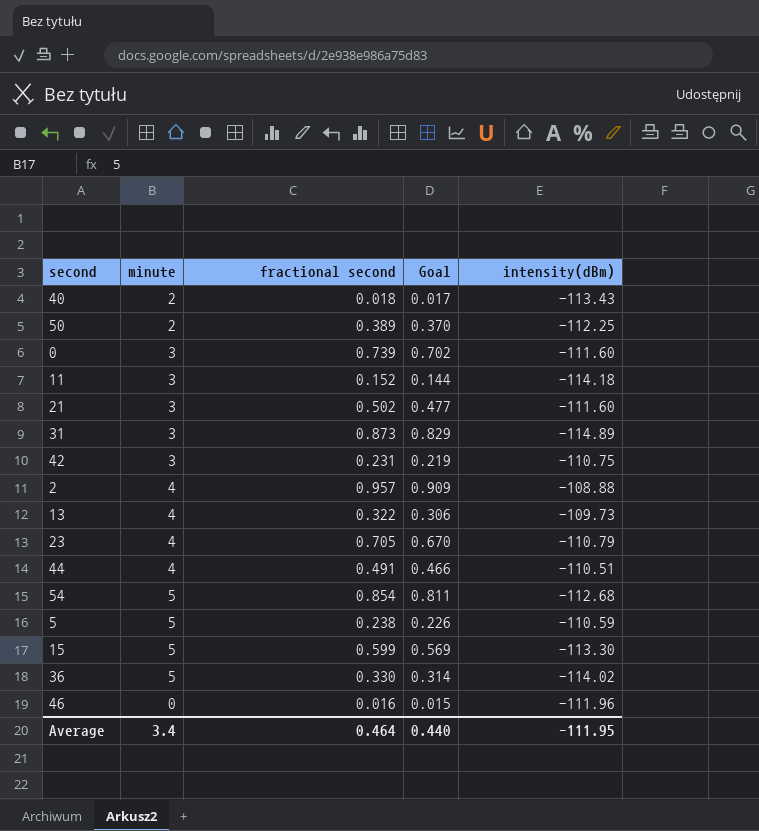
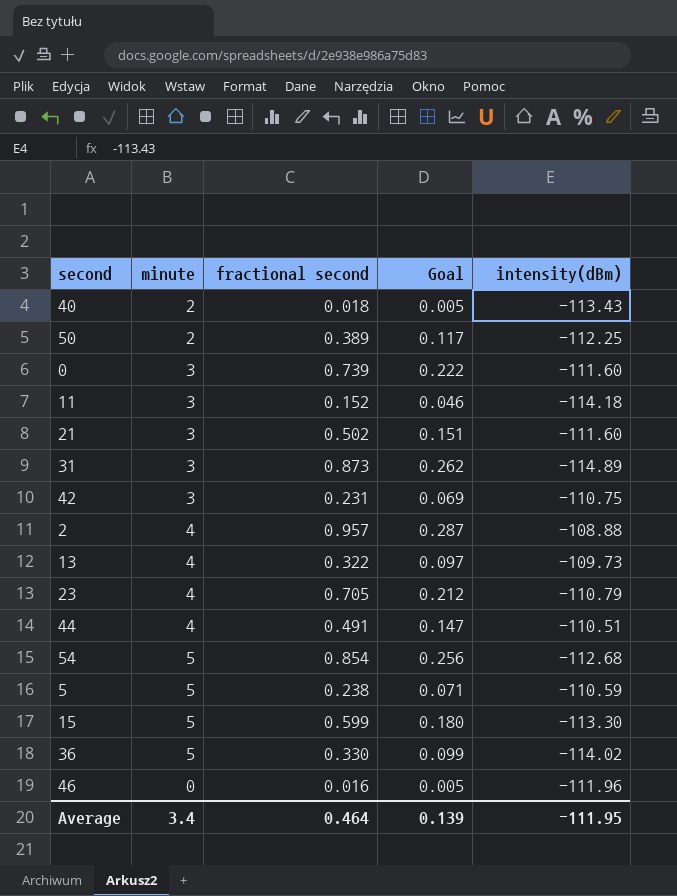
column Goal | formula: [fractional second] * 0.95 -> [fractional second] * 0.3
Average | Goal: 0.440 -> 0.139

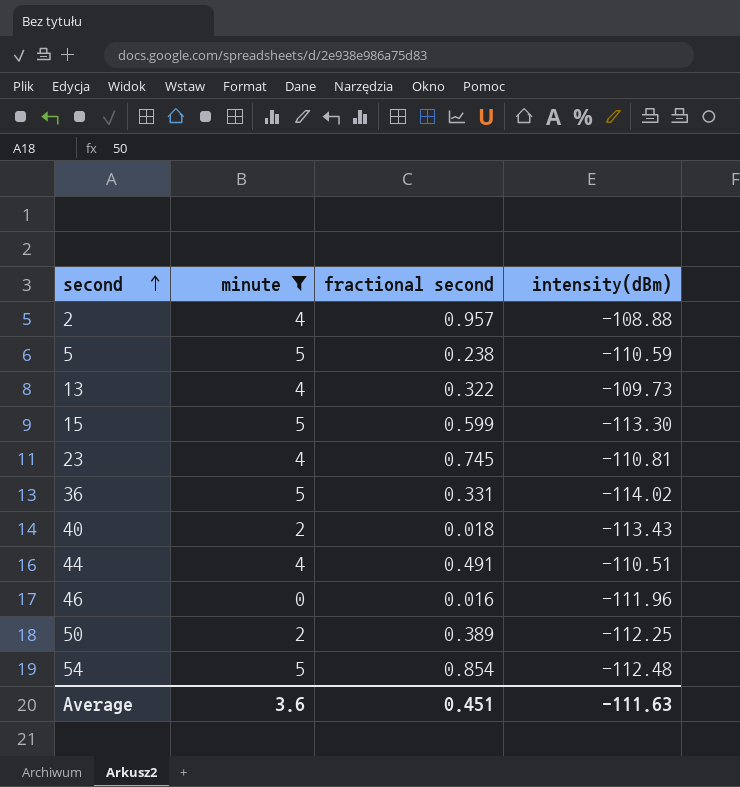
filter: none -> minute != 3
row order: none -> second ascending
column Goal | formula: [fractional second] * 0.3 -> none
23 | fractional second: 0.705 -> 0.745
23 | intensity(dBm): -110.79 -> -110.81
36 | fractional second: 0.330 -> 0.331
54 | intensity(dBm): -112.68 -> -112.48
Average | minute: 3.4 -> 3.6
Average | fractional second: 0.464 -> 0.451
Average | intensity(dBm): -111.95 -> -111.63

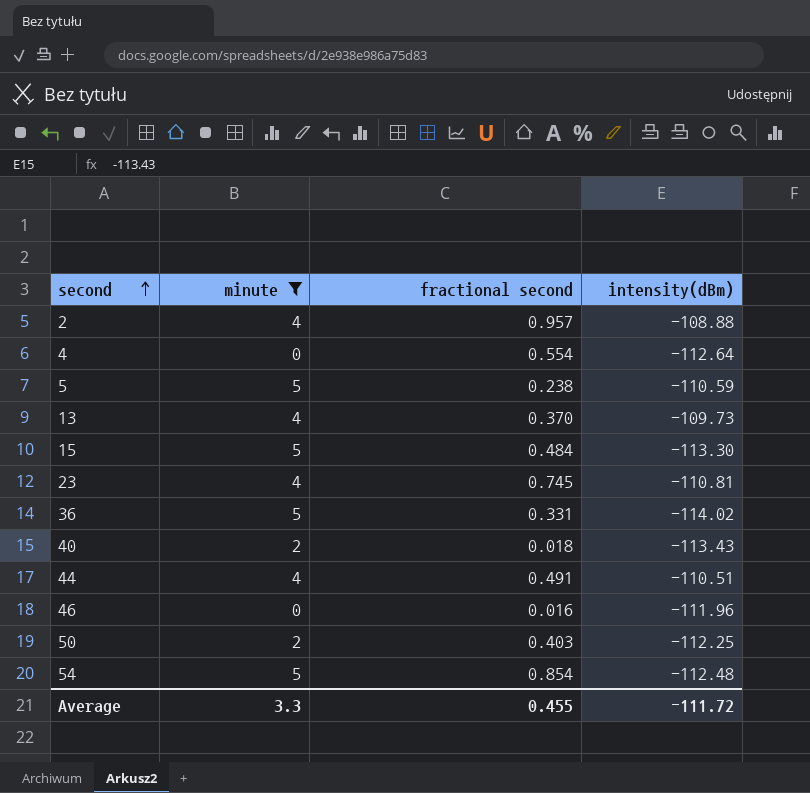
row 4: none -> 0 | 0.554 | -112.64
13 | fractional second: 0.322 -> 0.370
15 | fractional second: 0.599 -> 0.484
50 | fractional second: 0.389 -> 0.403
Average | minute: 3.6 -> 3.3
Average | fractional second: 0.451 -> 0.455
Average | intensity(dBm): -111.63 -> -111.72

